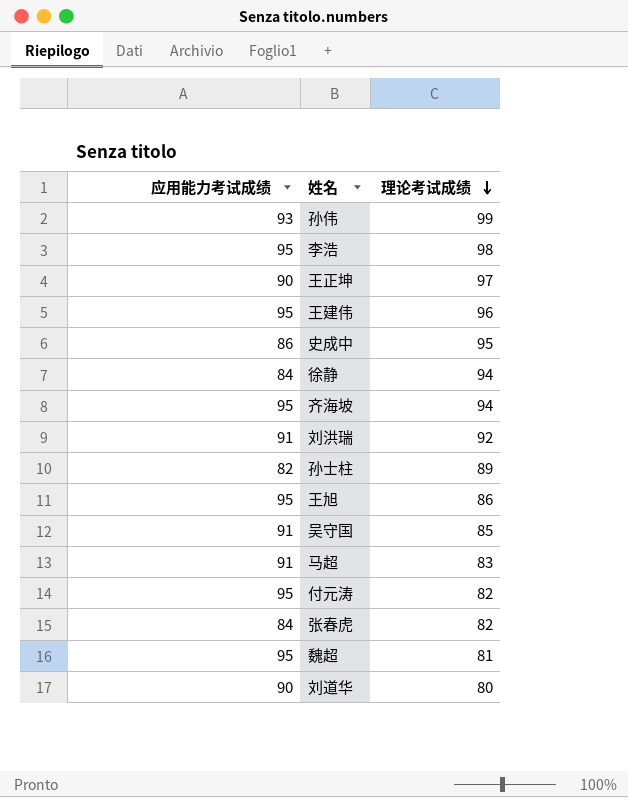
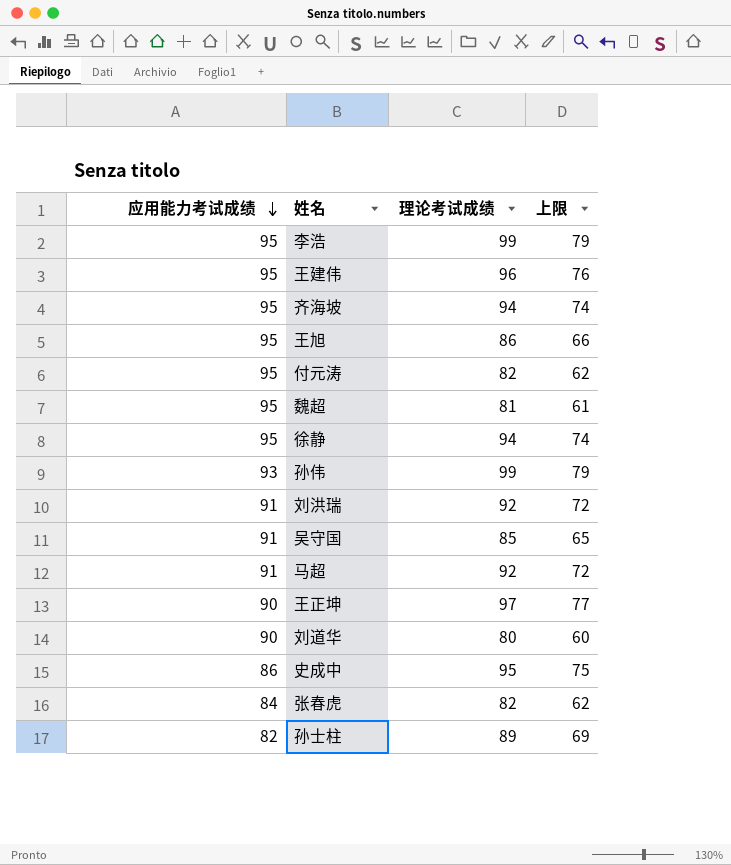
row order: 理论考试成绩 descending -> 应用能力考试成绩 descending
column 上限 | formula: none -> [理论考试成绩] - 20
李浩 | 理论考试成绩: 98 -> 99
徐静 | 应用能力考试成绩: 84 -> 95
马超 | 理论考试成绩: 83 -> 92

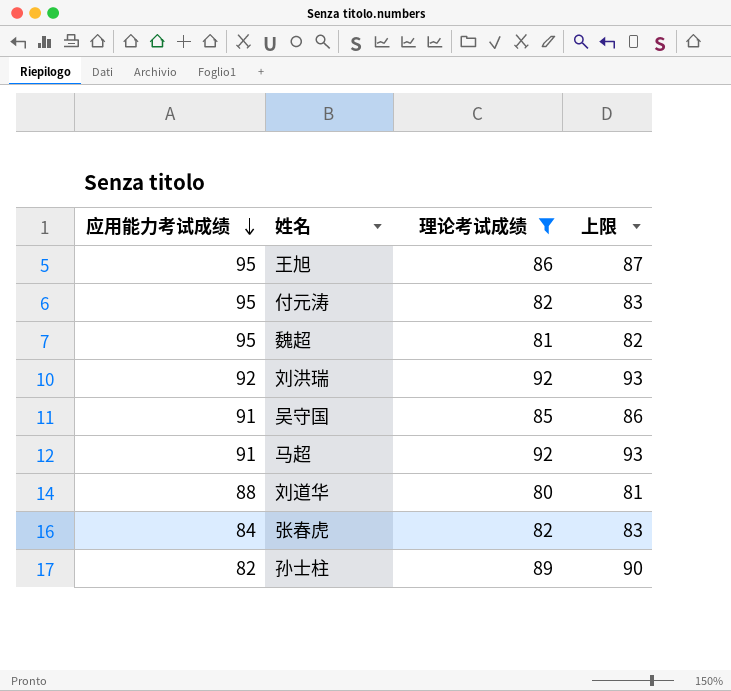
filter: none -> 理论考试成绩 <= 92
column 上限 | formula: [理论考试成绩] - 20 -> [理论考试成绩] + 1
刘洪瑞 | 应用能力考试成绩: 91 -> 92
刘道华 | 应用能力考试成绩: 90 -> 88

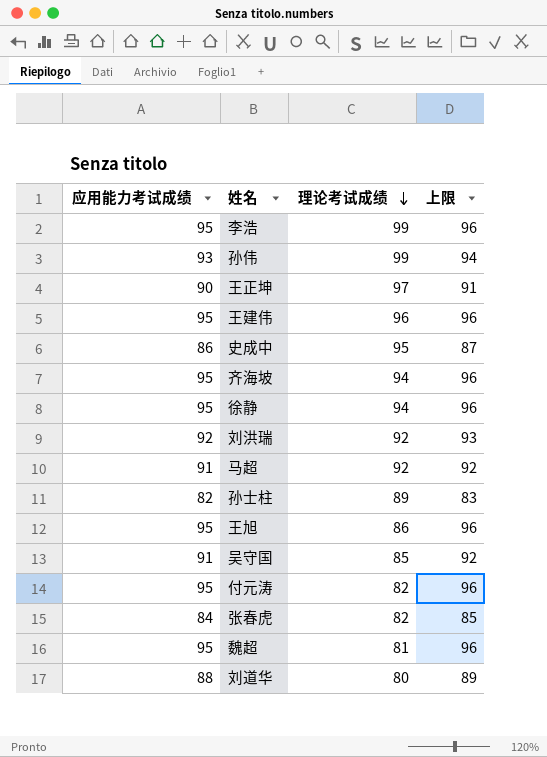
filter: 理论考试成绩 <= 92 -> none
row order: 应用能力考试成绩 descending -> 理论考试成绩 descending
column 上限 | formula: [理论考试成绩] + 1 -> [应用能力考试成绩] + 1

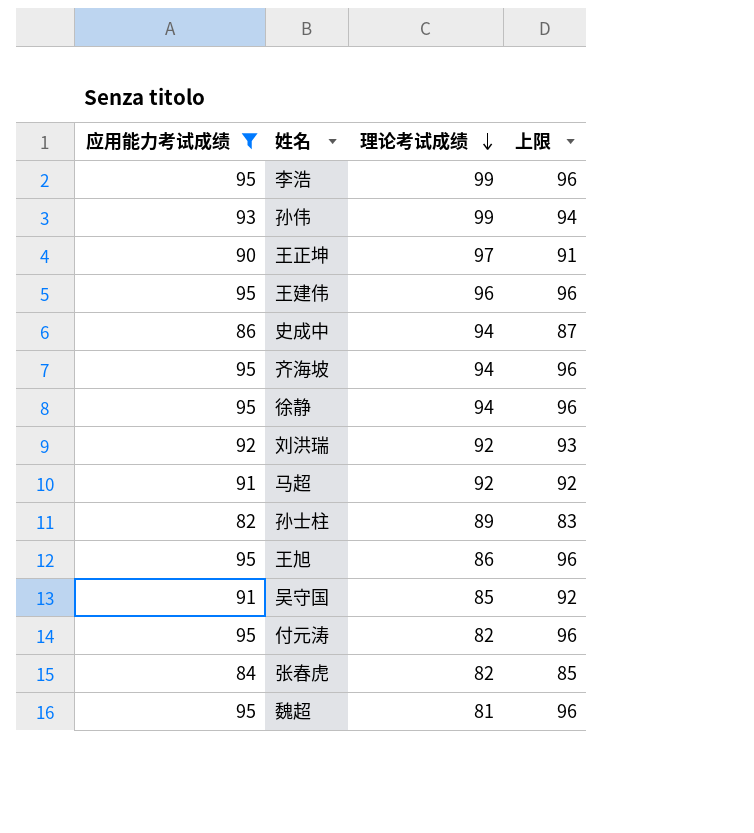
filter: none -> 应用能力考试成绩 != 88
史成中 | 理论考试成绩: 95 -> 94

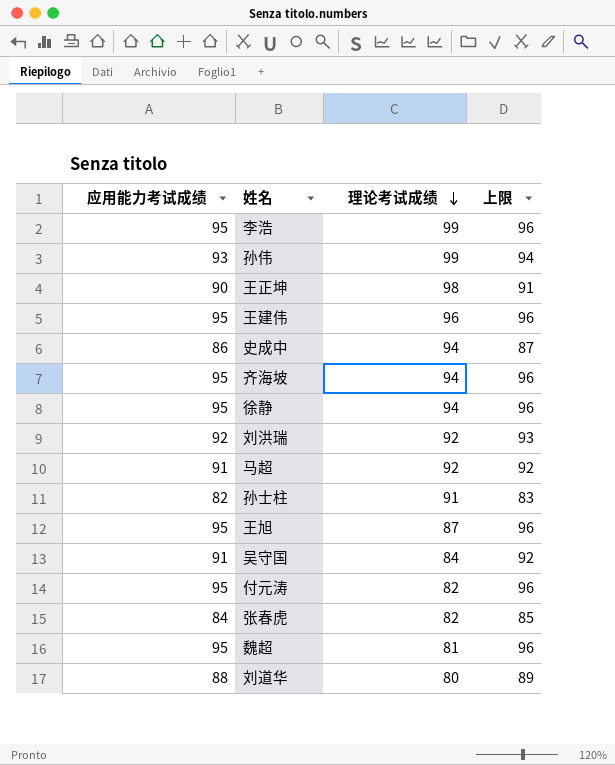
filter: 应用能力考试成绩 != 88 -> none
王正坤 | 理论考试成绩: 97 -> 98
孙士柱 | 理论考试成绩: 89 -> 91
王旭 | 理论考试成绩: 86 -> 87
吴守国 | 理论考试成绩: 85 -> 84

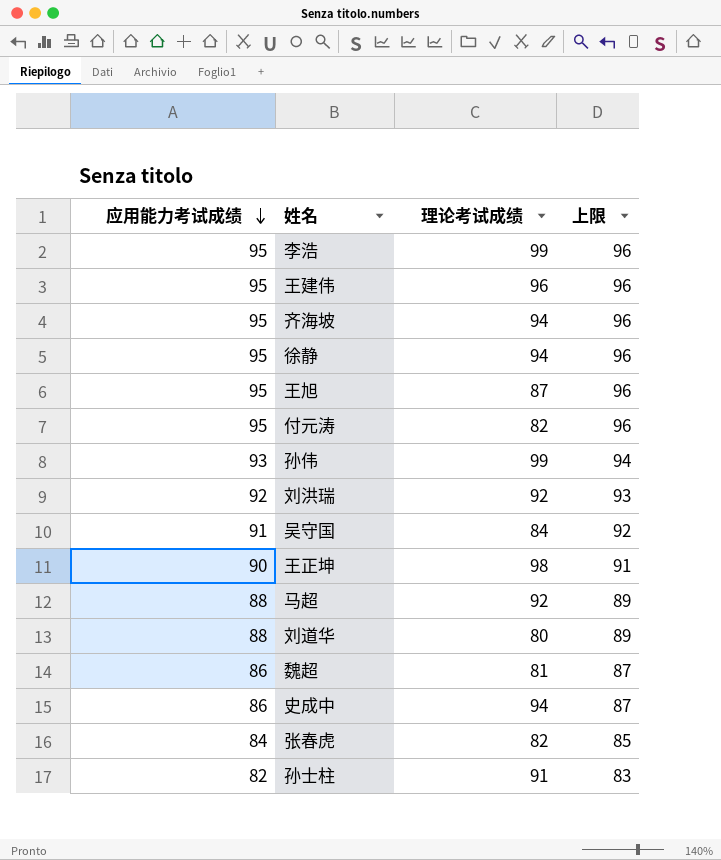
row order: 理论考试成绩 descending -> 应用能力考试成绩 descending
马超 | 应用能力考试成绩: 91 -> 88
马超 | 上限: 92 -> 89
魏超 | 应用能力考试成绩: 95 -> 86
魏超 | 上限: 96 -> 87

